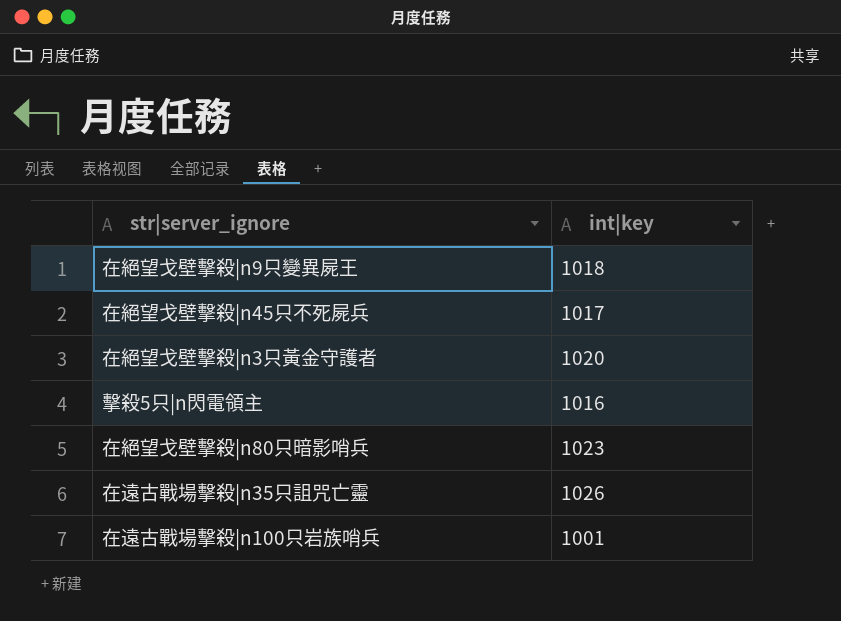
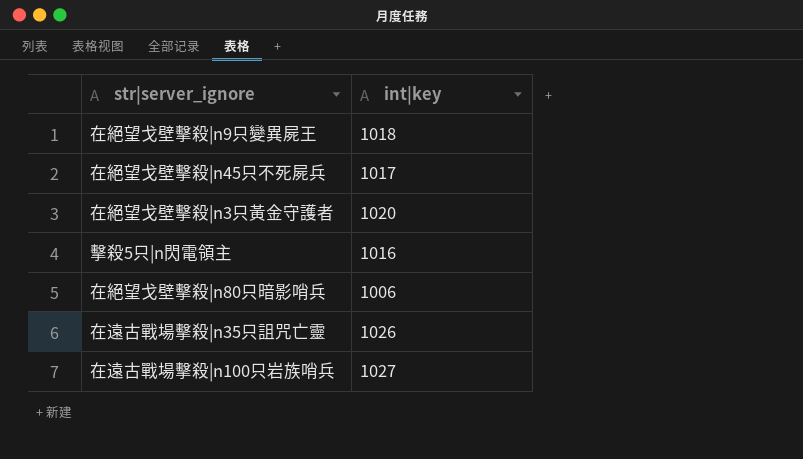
在絕望戈壁擊殺|n80只暗影哨兵 | int|key: 1023 -> 1006
在遠古戰場擊殺|n100只岩族哨兵 | int|key: 1001 -> 1027

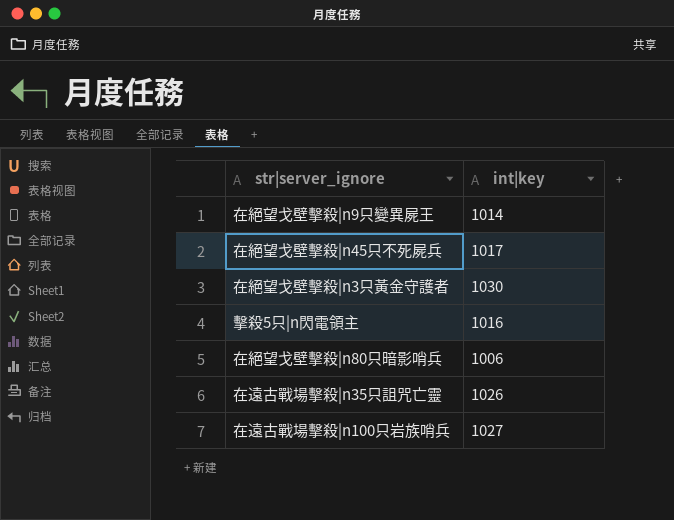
在絕望戈壁擊殺|n9只變異屍王 | int|key: 1018 -> 1014
在絕望戈壁擊殺|n3只黃金守護者 | int|key: 1020 -> 1030

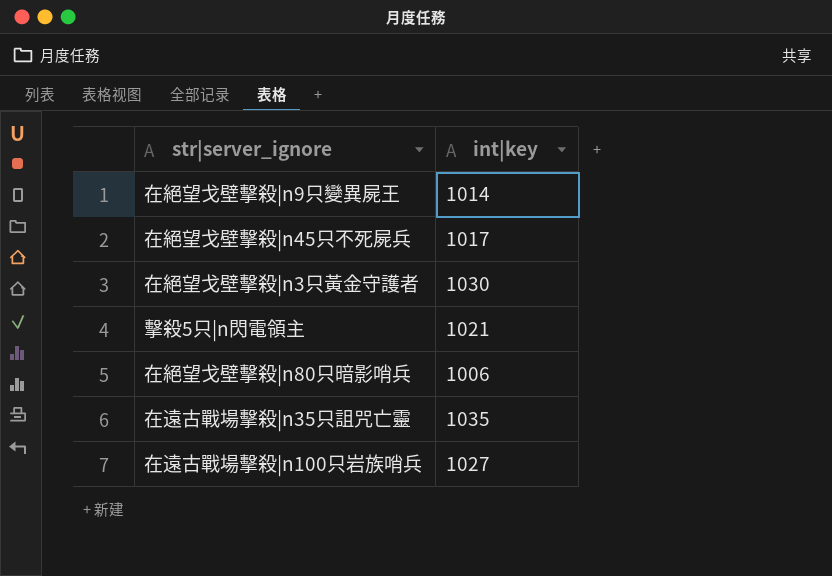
擊殺5只|n閃電領主 | int|key: 1016 -> 1021
在遠古戰場擊殺|n35只詛咒亡靈 | int|key: 1026 -> 1035

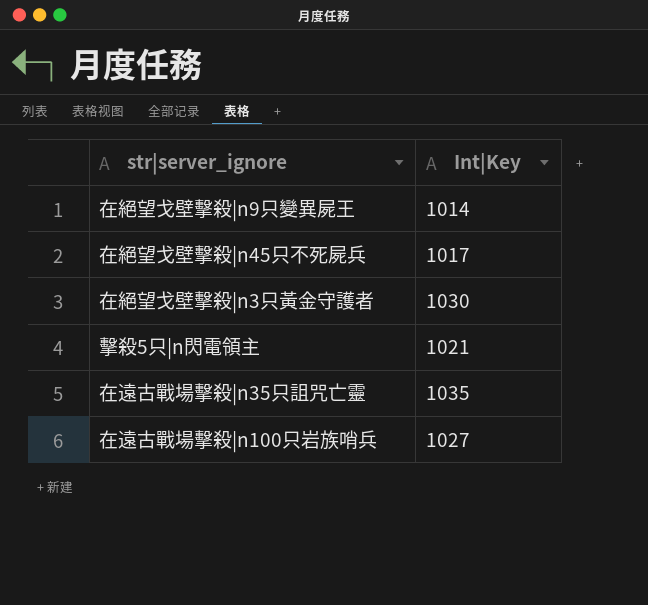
column name: int|key -> Int|Key
row 在絕望戈壁擊殺|n80只暗影哨兵: 1006 -> none

